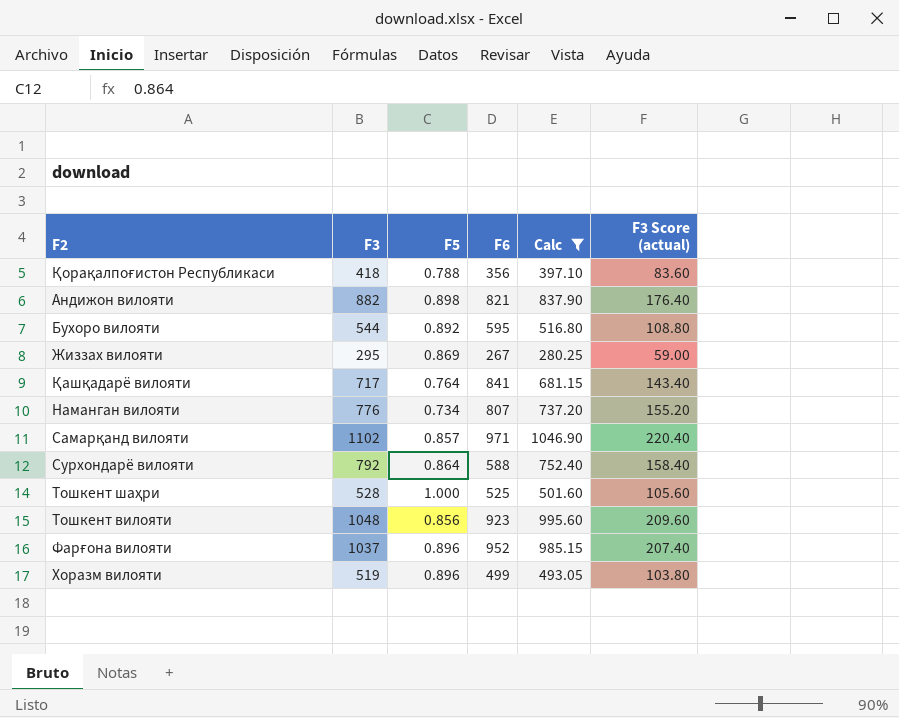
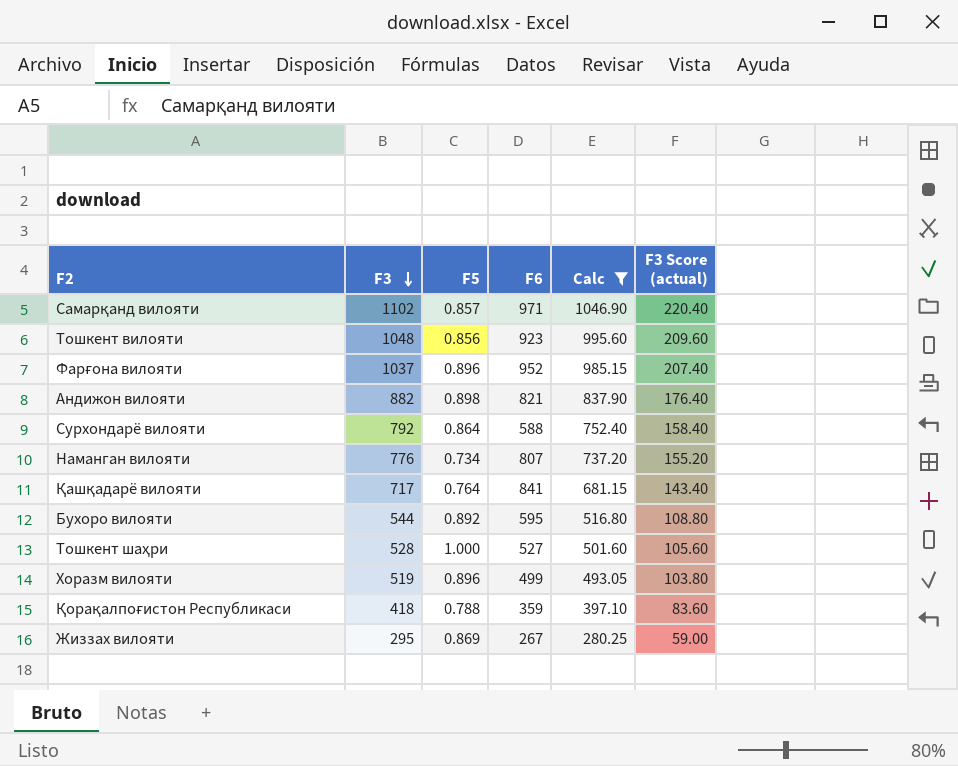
row order: none -> F3 descending
Тошкент шаҳри | F6: 525 -> 527
Қорақалпоғистон Республикаси | F6: 356 -> 359

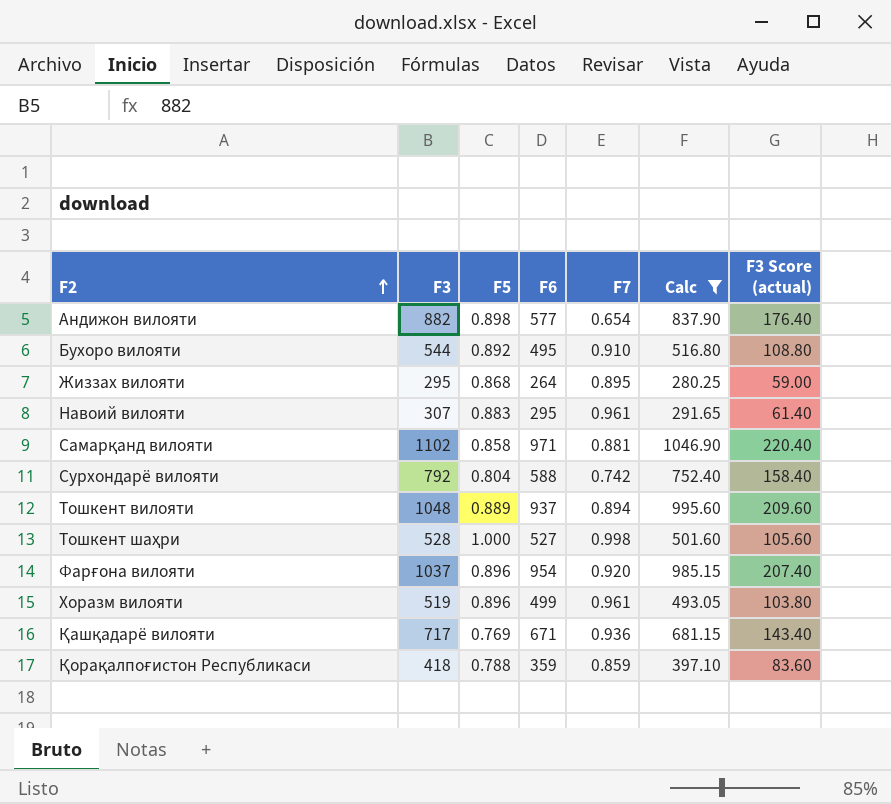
row order: F3 descending -> F2 ascending
column F7 | formula: none -> [F6] / [F3]
row Наманган вилояти: 776 | 0.734 | 807 | 737.20 | 155.20 -> none
Андижон вилояти | F6: 821 -> 577
Бухоро вилояти | F6: 595 -> 495
Жиззах вилояти | F5: 0.869 -> 0.868
Жиззах вилояти | F6: 267 -> 264
row Навоий вилояти: none -> 307 | 0.883 | 295 | 0.961 | 291.65 | 61.40
Самарқанд вилояти | F5: 0.857 -> 0.858
Сурхондарё вилояти | F5: 0.864 -> 0.804
Тошкент вилояти | F5: 0.856 -> 0.889
Тошкент вилояти | F6: 923 -> 937
Фарғона вилояти | F6: 952 -> 954
Қашқадарё вилояти | F5: 0.764 -> 0.769
Қашқадарё вилояти | F6: 841 -> 671

